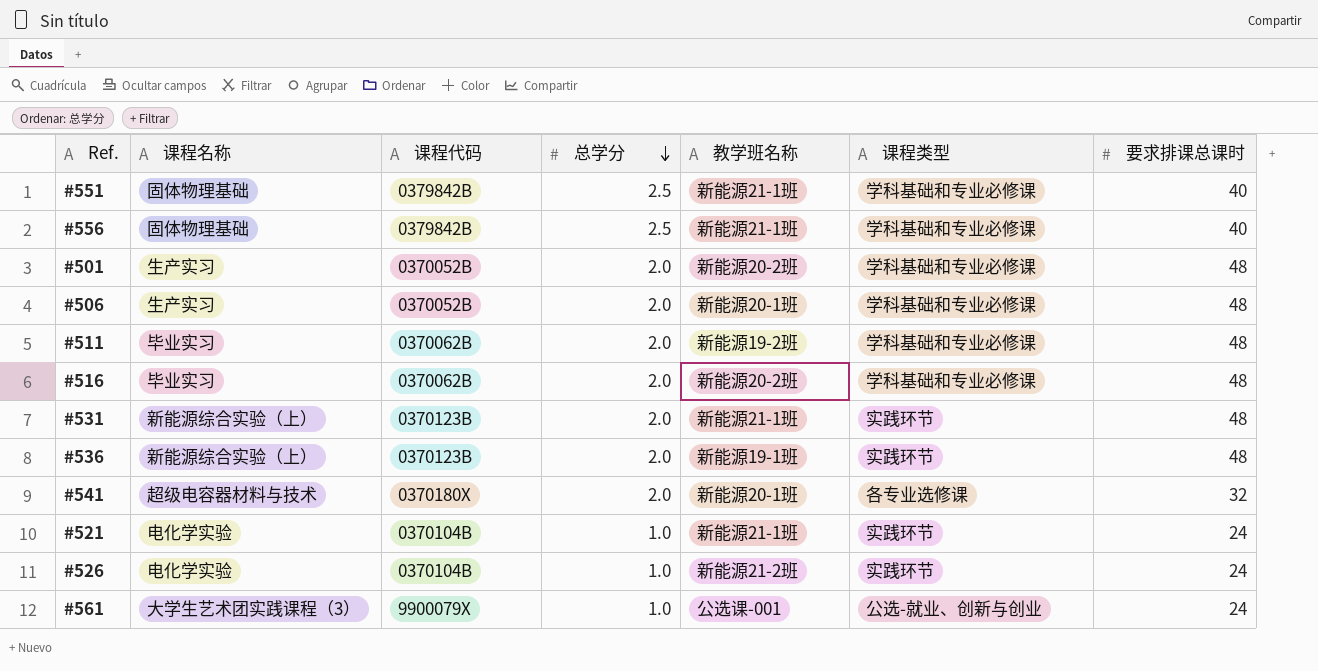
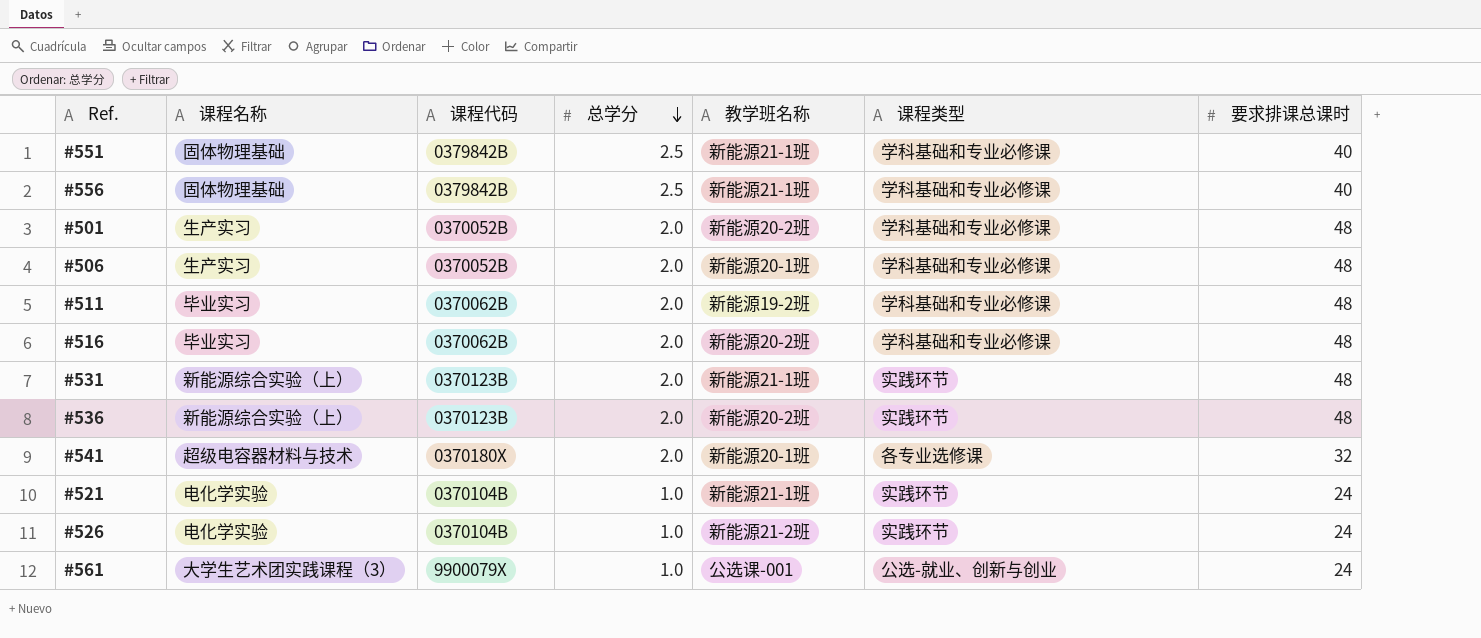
#536 | 教学班名称: 新能源19-1班 -> 新能源20-2班

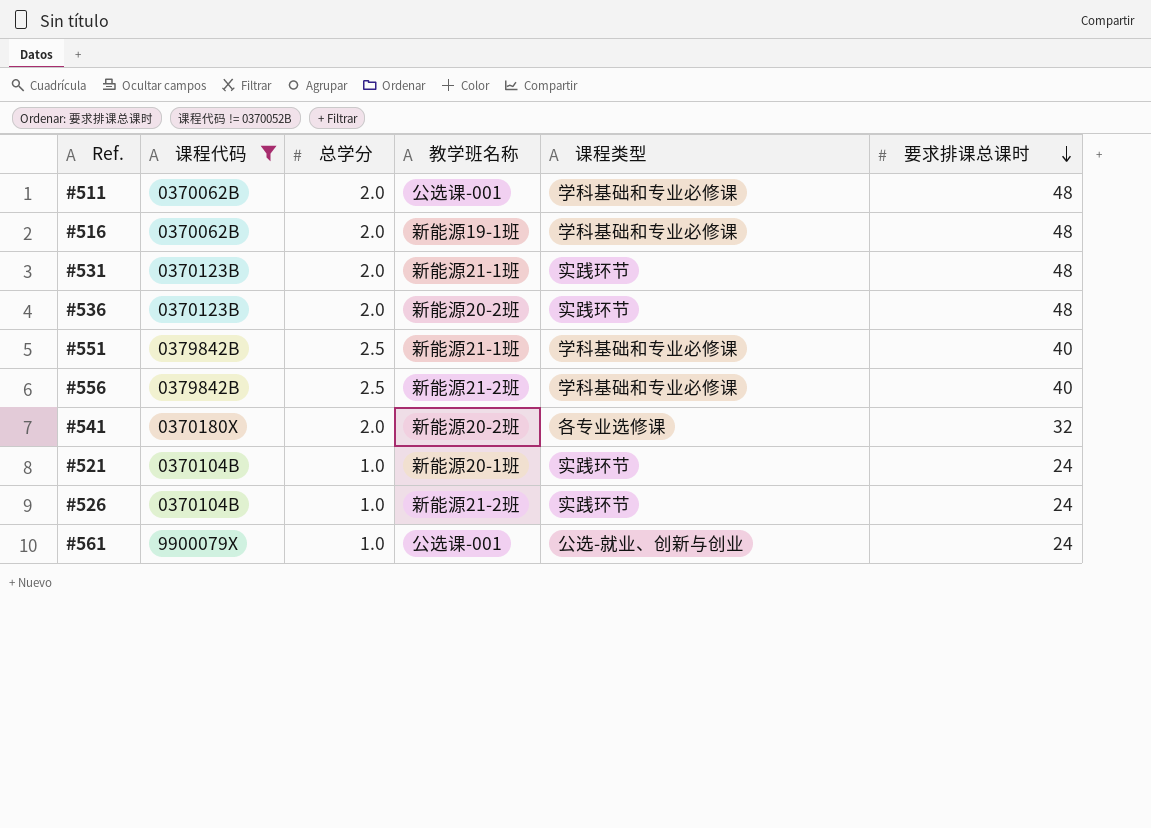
filter: none -> 课程代码 != 0370052B
row order: 总学分 descending -> 要求排课总课时 descending
column 课程名称 | position: 2 -> none
#511 | 教学班名称: 新能源19-2班 -> 公选课-001
#516 | 教学班名称: 新能源20-2班 -> 新能源19-1班
#556 | 教学班名称: 新能源21-1班 -> 新能源21-2班
#541 | 教学班名称: 新能源20-1班 -> 新能源20-2班
#521 | 教学班名称: 新能源21-1班 -> 新能源20-1班

